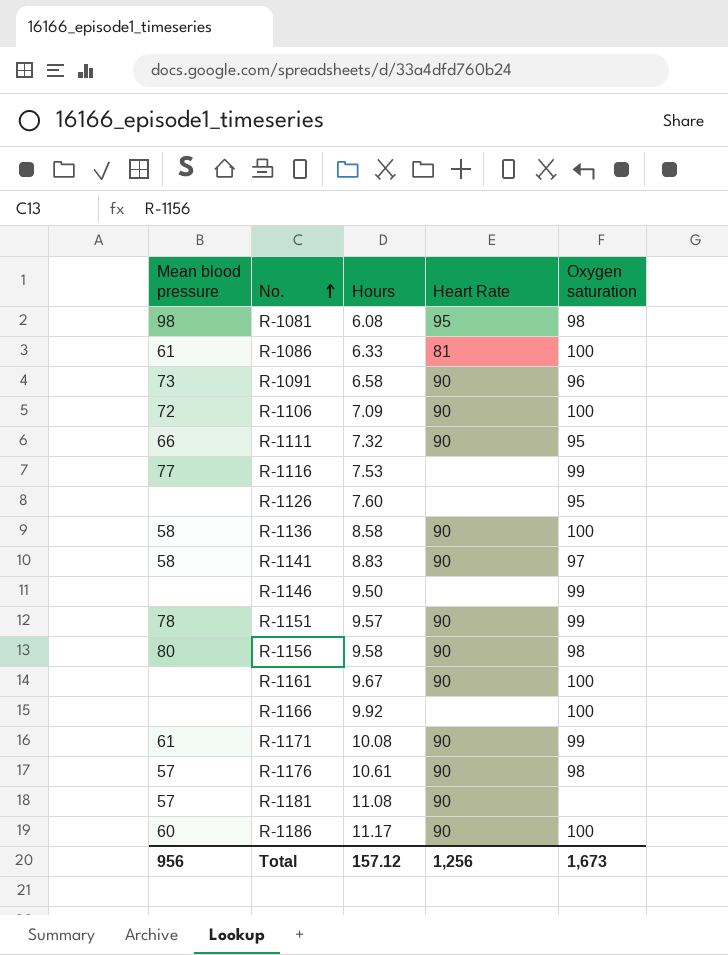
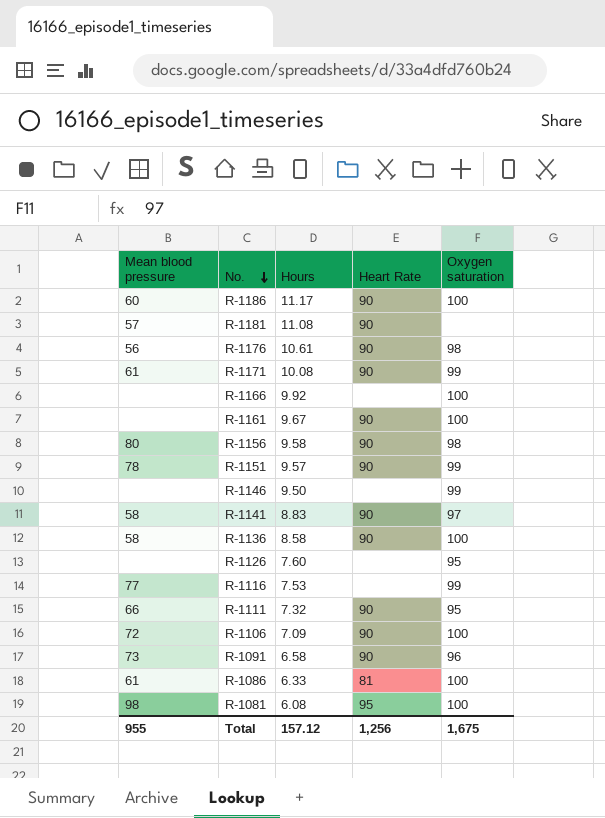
row order: No. ascending -> No. descending
R-1176 | Mean blood pressure: 57 -> 56
R-1081 | Oxygen saturation: 98 -> 100
Total | Mean blood pressure: 956 -> 955
Total | Oxygen saturation: 1,673 -> 1,675

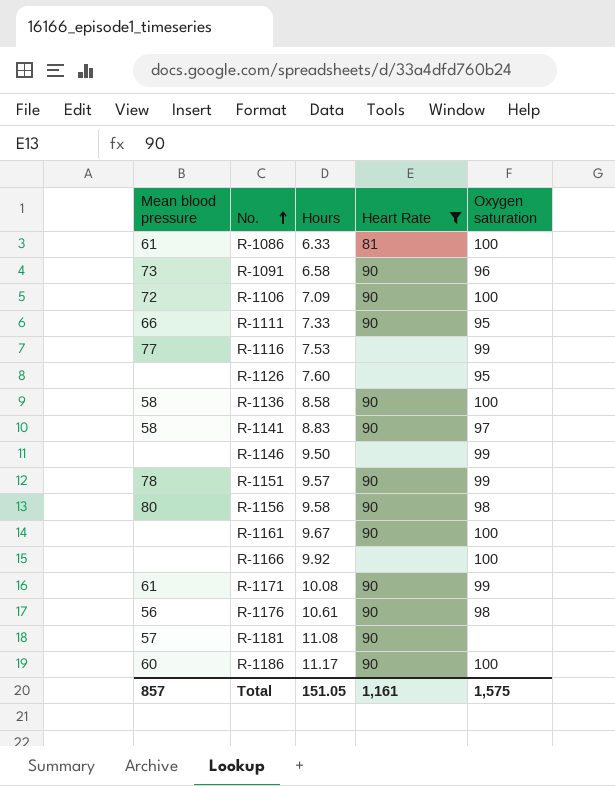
filter: none -> Heart Rate != 95
row order: No. descending -> No. ascending
R-1111 | Hours: 7.32 -> 7.33
Total | Mean blood pressure: 955 -> 857
Total | Hours: 157.12 -> 151.05
Total | Heart Rate: 1,256 -> 1,161
Total | Oxygen saturation: 1,675 -> 1,575

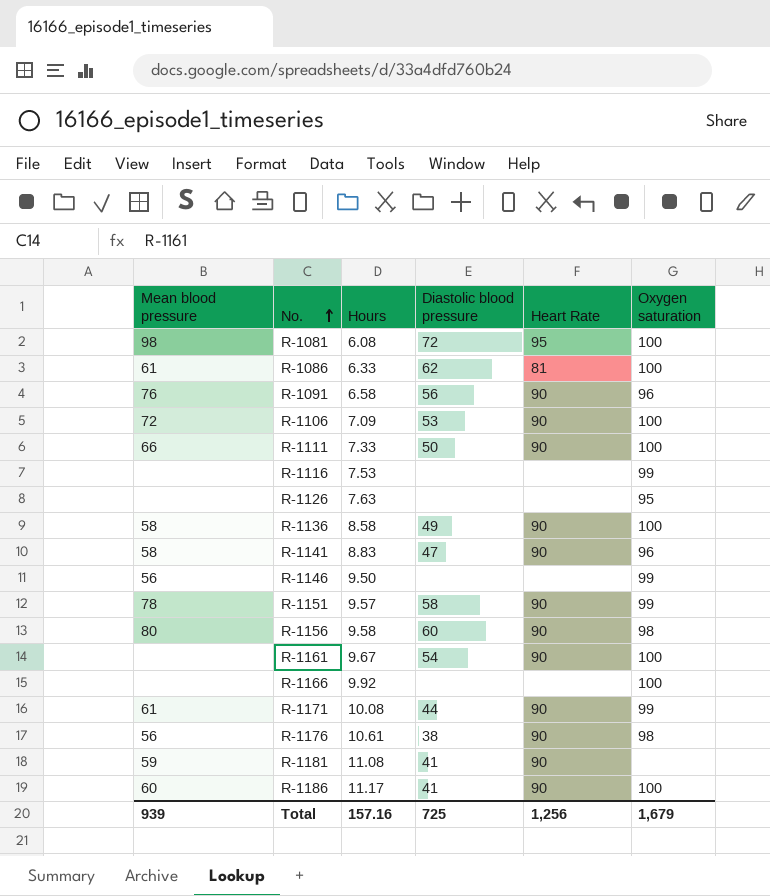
filter: Heart Rate != 95 -> none
column Diastolic blood pressure | position: none -> 4
R-1091 | Mean blood pressure: 73 -> 76
R-1111 | Oxygen saturation: 95 -> 100
R-1116 | Mean blood pressure: 77 -> none
R-1126 | Hours: 7.60 -> 7.63
R-1141 | Oxygen saturation: 97 -> 96
R-1146 | Mean blood pressure: none -> 56
R-1181 | Mean blood pressure: 57 -> 59
Total | Mean blood pressure: 857 -> 939
Total | Hours: 151.05 -> 157.16
Total | Heart Rate: 1,161 -> 1,256
Total | Oxygen saturation: 1,575 -> 1,679

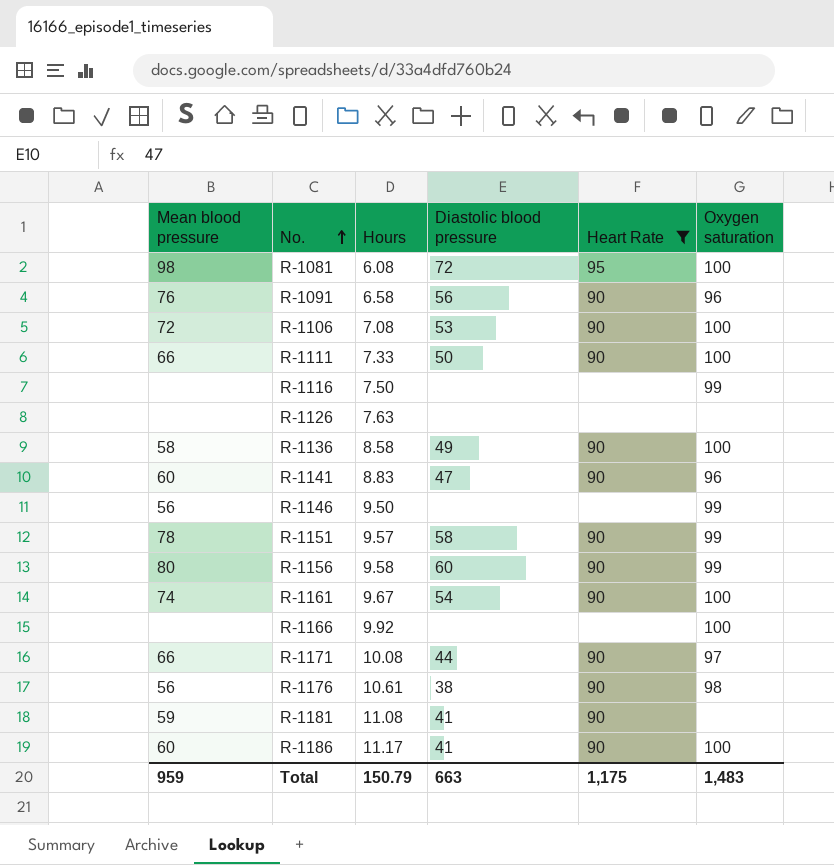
filter: none -> Heart Rate != 81
R-1106 | Hours: 7.09 -> 7.08
R-1116 | Hours: 7.53 -> 7.50
R-1126 | Oxygen saturation: 95 -> none
R-1141 | Mean blood pressure: 58 -> 60
R-1156 | Oxygen saturation: 98 -> 99
R-1161 | Mean blood pressure: none -> 74
R-1171 | Mean blood pressure: 61 -> 66
R-1171 | Oxygen saturation: 99 -> 97
Total | Mean blood pressure: 939 -> 959
Total | Hours: 157.16 -> 150.79
Total | Diastolic blood pressure: 725 -> 663
Total | Heart Rate: 1,256 -> 1,175
Total | Oxygen saturation: 1,679 -> 1,483

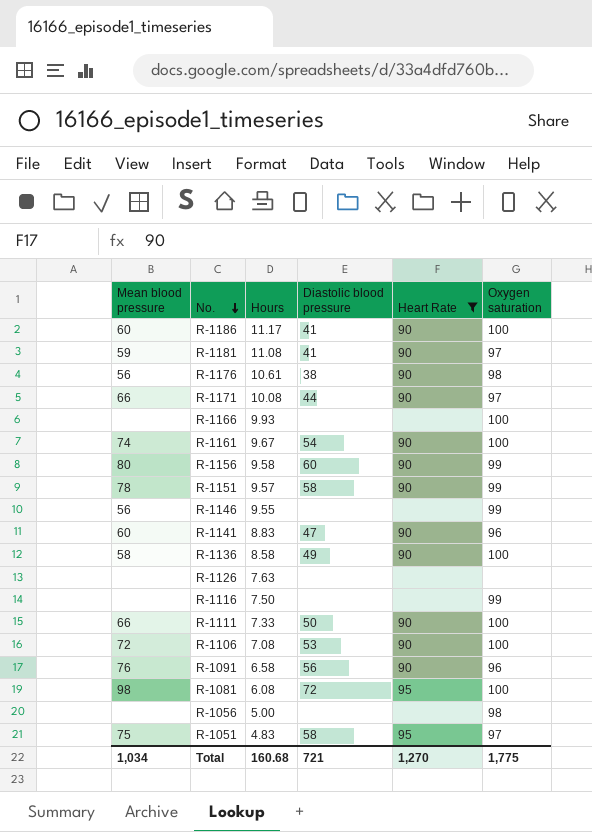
row order: No. ascending -> No. descending
R-1181 | Oxygen saturation: none -> 97
R-1166 | Hours: 9.92 -> 9.93
R-1146 | Hours: 9.50 -> 9.55
row R-1056: none -> none | 5.00 | none | none | 98
row R-1051: none -> 75 | 4.83 | 58 | 95 | 97
Total | Mean blood pressure: 959 -> 1,034
Total | Hours: 150.79 -> 160.68
Total | Diastolic blood pressure: 663 -> 721
Total | Heart Rate: 1,175 -> 1,270
Total | Oxygen saturation: 1,483 -> 1,775

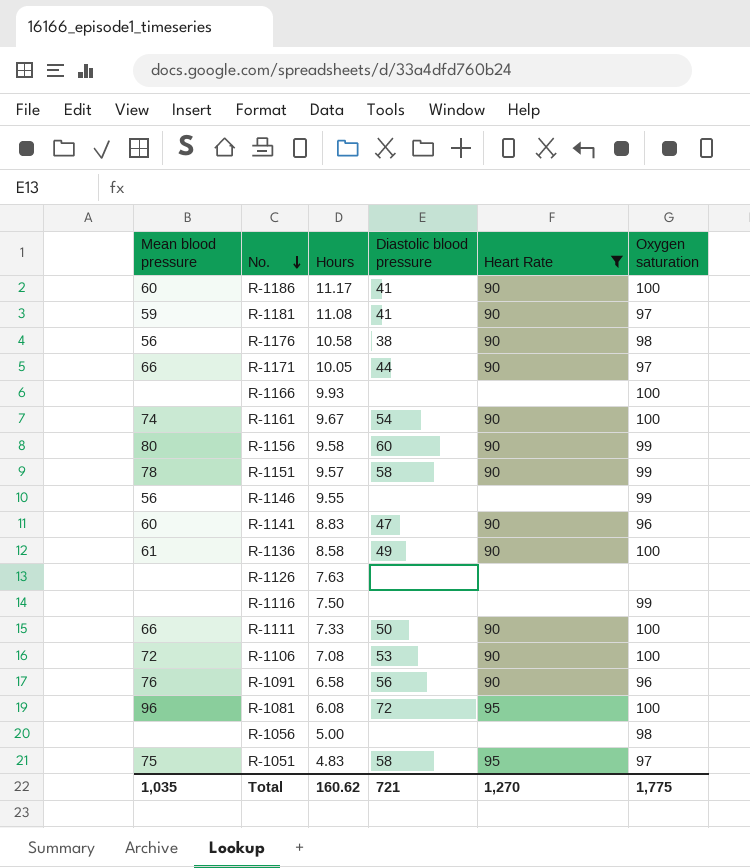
R-1176 | Hours: 10.61 -> 10.58
R-1171 | Hours: 10.08 -> 10.05
R-1136 | Mean blood pressure: 58 -> 61
R-1081 | Mean blood pressure: 98 -> 96
Total | Mean blood pressure: 1,034 -> 1,035
Total | Hours: 160.68 -> 160.62

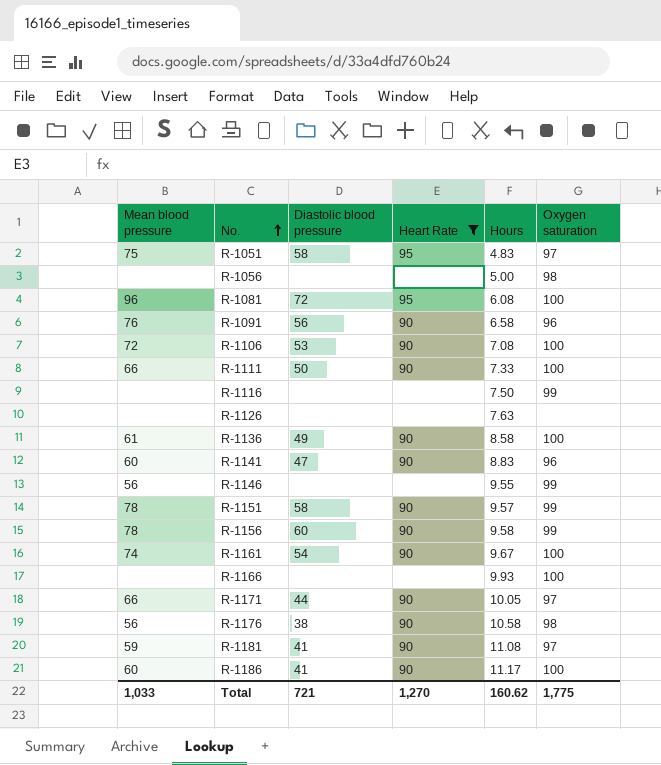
row order: No. descending -> No. ascending
column Hours | position: 3 -> 5
R-1156 | Mean blood pressure: 80 -> 78
Total | Mean blood pressure: 1,035 -> 1,033

